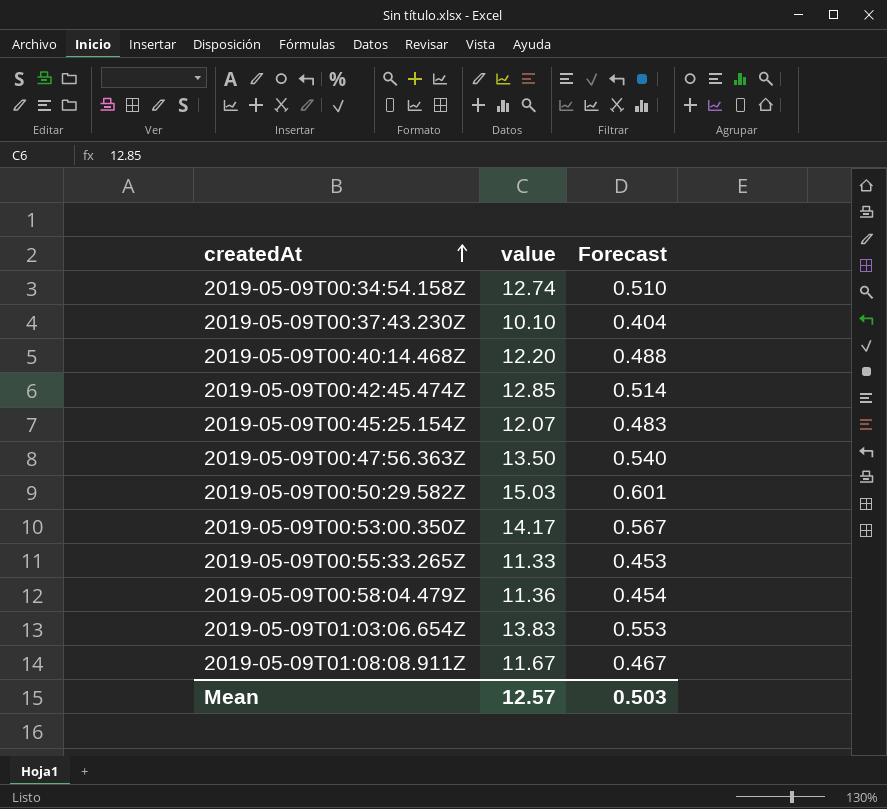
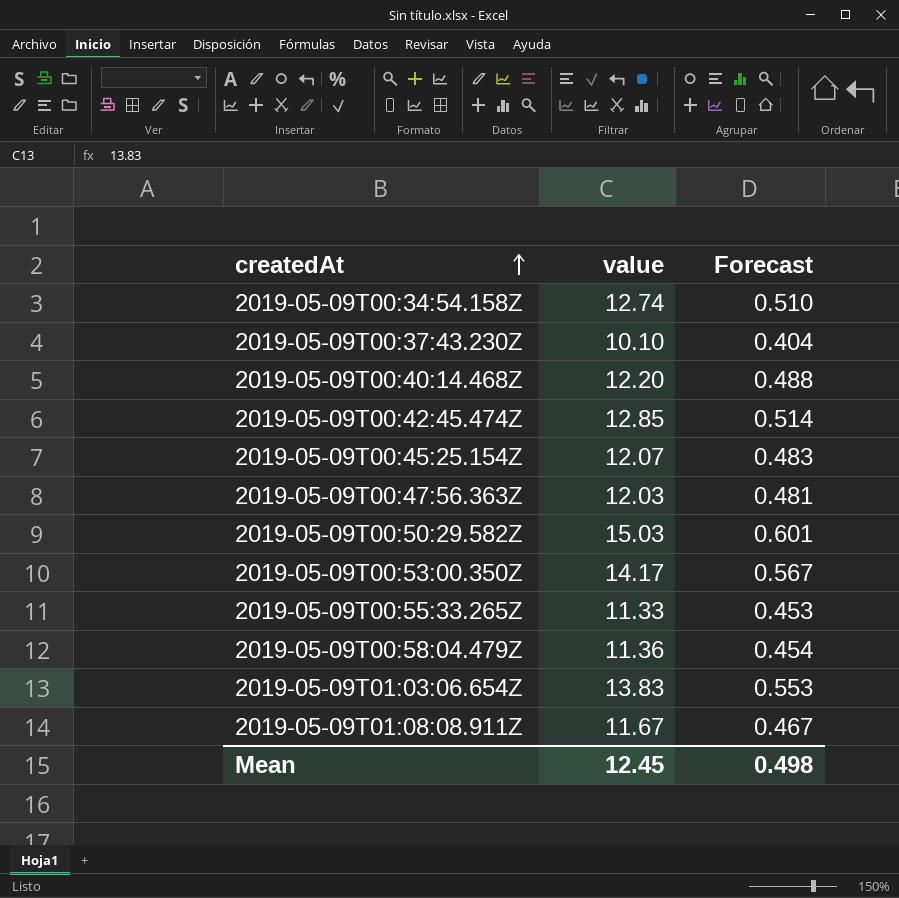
2019-05-09T00:47:56.363Z | value: 13.50 -> 12.03
2019-05-09T00:47:56.363Z | Forecast: 0.540 -> 0.481
Mean | value: 12.57 -> 12.45
Mean | Forecast: 0.503 -> 0.498

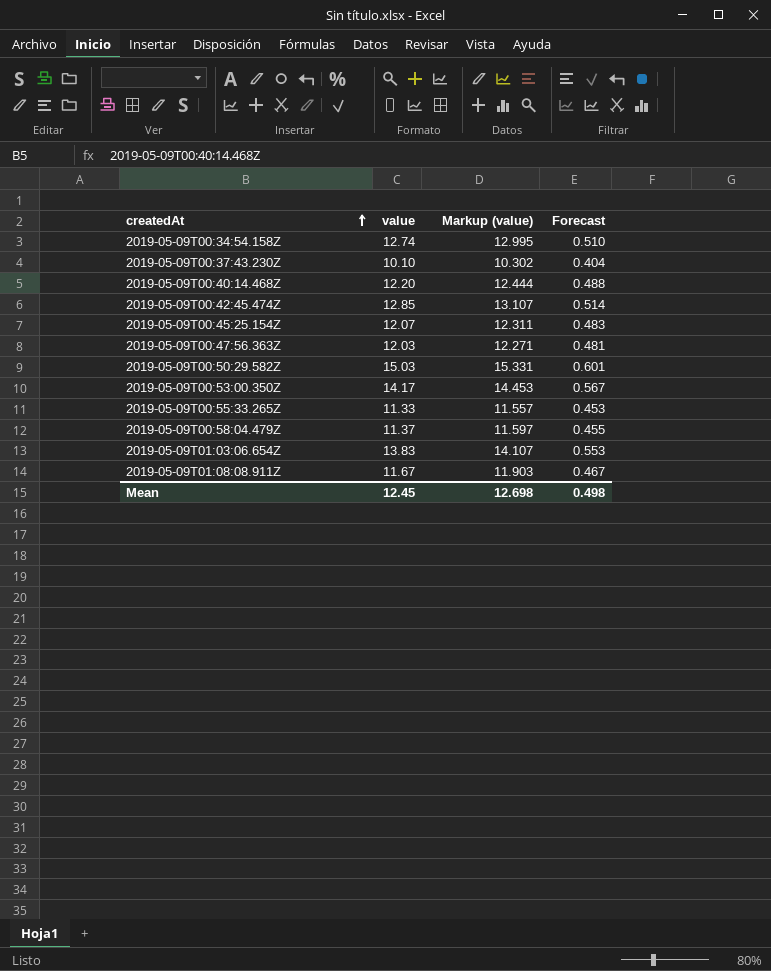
column Markup (value) | formula: none -> [value] * 1.02
2019-05-09T00:58:04.479Z | value: 11.36 -> 11.37
2019-05-09T00:58:04.479Z | Forecast: 0.454 -> 0.455

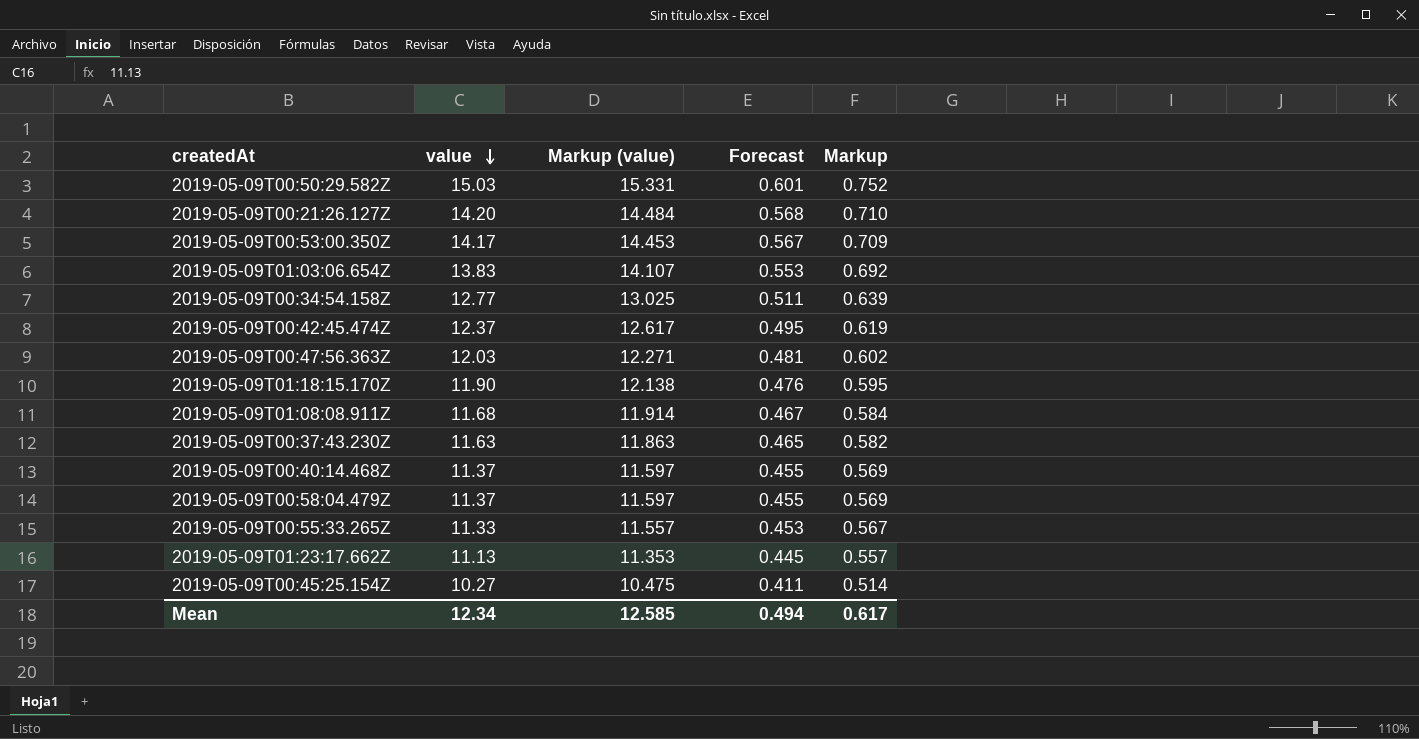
row order: createdAt ascending -> value descending
column Markup | formula: none -> [value] * 0.05
row 2019-05-09T00:21:26.127Z: none -> 14.20 | 14.484 | 0.568 | 0.710
2019-05-09T00:34:54.158Z | value: 12.74 -> 12.77
2019-05-09T00:34:54.158Z | Markup (value): 12.995 -> 13.025
2019-05-09T00:34:54.158Z | Forecast: 0.510 -> 0.511
2019-05-09T00:42:45.474Z | value: 12.85 -> 12.37
2019-05-09T00:42:45.474Z | Markup (value): 13.107 -> 12.617
2019-05-09T00:42:45.474Z | Forecast: 0.514 -> 0.495
row 2019-05-09T01:18:15.170Z: none -> 11.90 | 12.138 | 0.476 | 0.595
2019-05-09T01:08:08.911Z | value: 11.67 -> 11.68
2019-05-09T01:08:08.911Z | Markup (value): 11.903 -> 11.914
2019-05-09T00:37:43.230Z | value: 10.10 -> 11.63
2019-05-09T00:37:43.230Z | Markup (value): 10.302 -> 11.863
2019-05-09T00:37:43.230Z | Forecast: 0.404 -> 0.465
2019-05-09T00:40:14.468Z | value: 12.20 -> 11.37
2019-05-09T00:40:14.468Z | Markup (value): 12.444 -> 11.597
2019-05-09T00:40:14.468Z | Forecast: 0.488 -> 0.455
row 2019-05-09T01:23:17.662Z: none -> 11.13 | 11.353 | 0.445 | 0.557
2019-05-09T00:45:25.154Z | value: 12.07 -> 10.27
2019-05-09T00:45:25.154Z | Markup (value): 12.311 -> 10.475
2019-05-09T00:45:25.154Z | Forecast: 0.483 -> 0.411
Mean | value: 12.45 -> 12.34
Mean | Markup (value): 12.698 -> 12.585
Mean | Forecast: 0.498 -> 0.494

